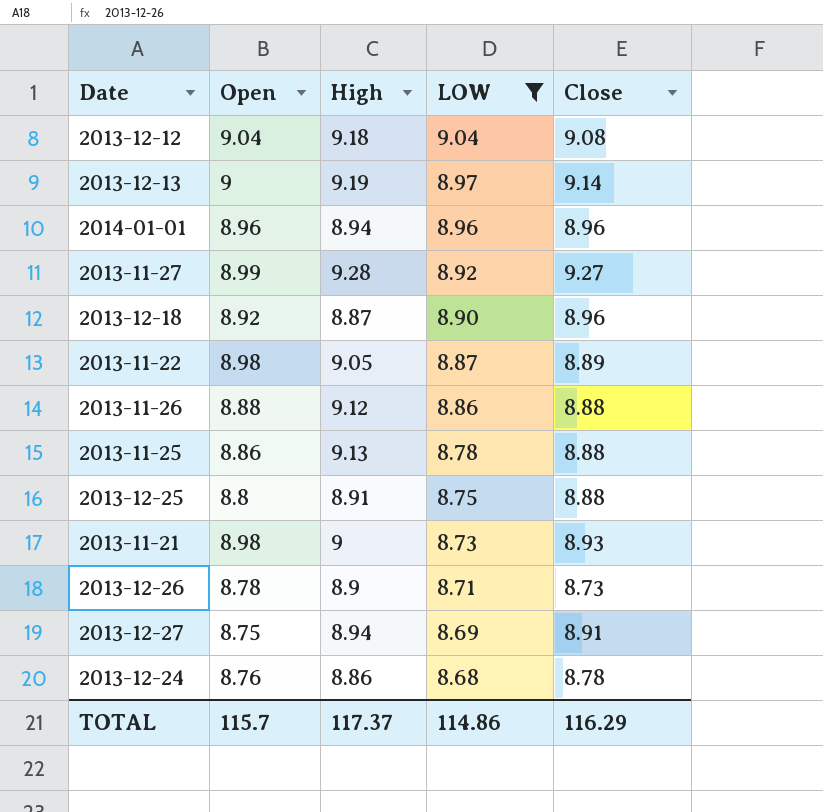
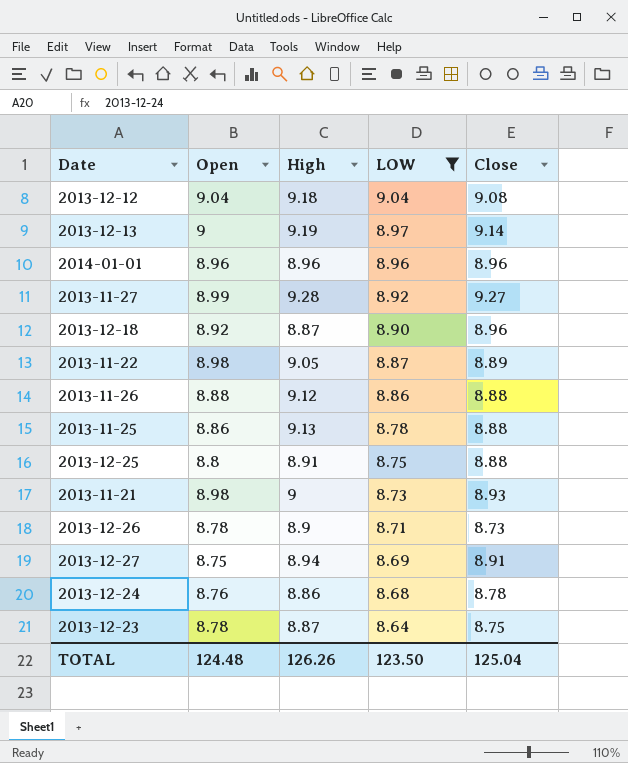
2014-01-01 | High: 8.94 -> 8.96
row 2013-12-23: none -> 8.78 | 8.87 | 8.64 | 8.75
TOTAL | Open: 115.7 -> 124.48
TOTAL | High: 117.37 -> 126.26
TOTAL | LOW: 114.86 -> 123.50
TOTAL | Close: 116.29 -> 125.04

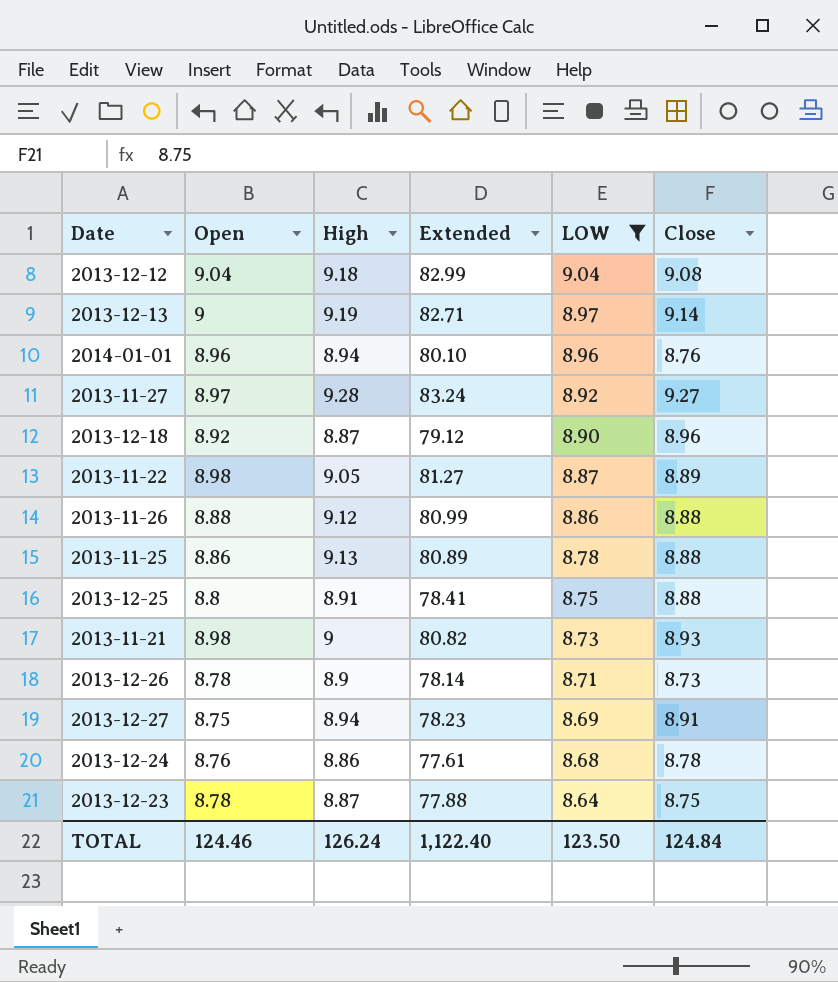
column Extended | formula: none -> [Open] * [High]
2014-01-01 | High: 8.96 -> 8.94
2014-01-01 | Close: 8.96 -> 8.76
2013-11-27 | Open: 8.99 -> 8.97
TOTAL | Open: 124.48 -> 124.46
TOTAL | High: 126.26 -> 126.24
TOTAL | Close: 125.04 -> 124.84

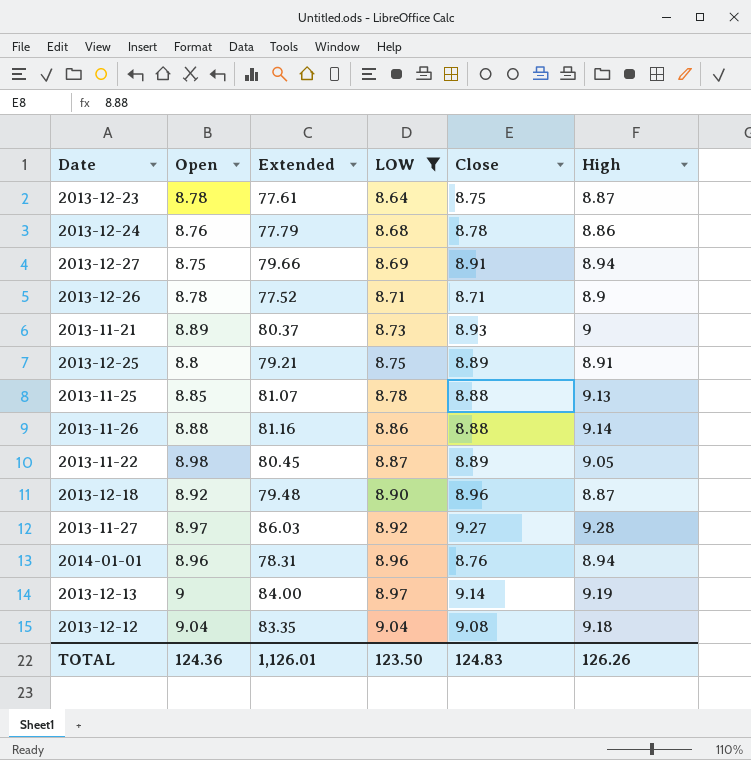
row order: LOW descending -> LOW ascending
column Extended | formula: [Open] * [High] -> [Close] * [High]
column High | position: 3 -> 6
2013-12-26 | Close: 8.73 -> 8.71
2013-11-21 | Open: 8.98 -> 8.89
2013-12-25 | Close: 8.88 -> 8.89
2013-11-25 | Open: 8.86 -> 8.85
2013-11-26 | High: 9.12 -> 9.14
TOTAL | Open: 124.46 -> 124.36
TOTAL | Extended: 1,122.40 -> 1,126.01
TOTAL | Close: 124.84 -> 124.83
TOTAL | High: 126.24 -> 126.26

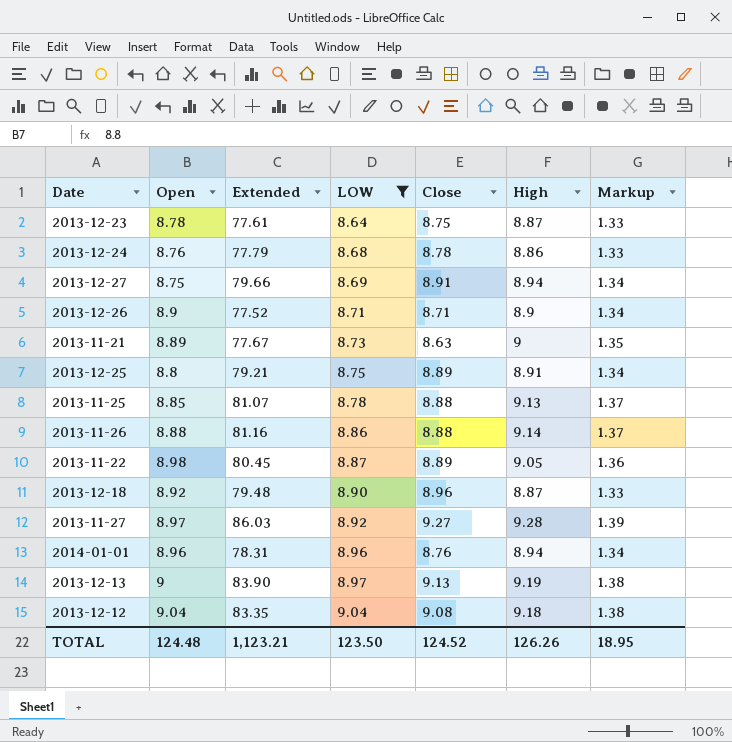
column Markup | formula: none -> [High] * 0.15
2013-12-26 | Open: 8.78 -> 8.9
2013-11-21 | Extended: 80.37 -> 77.67
2013-11-21 | Close: 8.93 -> 8.63
2013-12-13 | Extended: 84.00 -> 83.90
2013-12-13 | Close: 9.14 -> 9.13
TOTAL | Open: 124.36 -> 124.48
TOTAL | Extended: 1,126.01 -> 1,123.21
TOTAL | Close: 124.83 -> 124.52

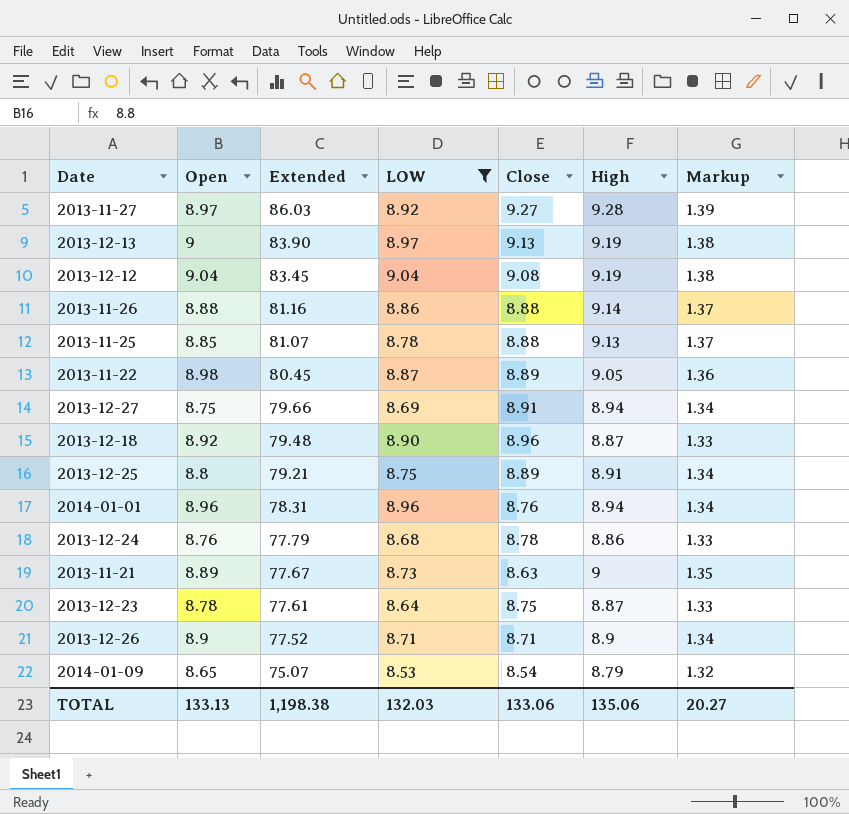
row order: LOW ascending -> Extended descending
2013-12-12 | Extended: 83.35 -> 83.45
2013-12-12 | High: 9.18 -> 9.19
row 2014-01-09: none -> 8.65 | 75.07 | 8.53 | 8.54 | 8.79 | 1.32
TOTAL | Open: 124.48 -> 133.13
TOTAL | Extended: 1,123.21 -> 1,198.38
TOTAL | LOW: 123.50 -> 132.03
TOTAL | Close: 124.52 -> 133.06
TOTAL | High: 126.26 -> 135.06
TOTAL | Markup: 18.95 -> 20.27

